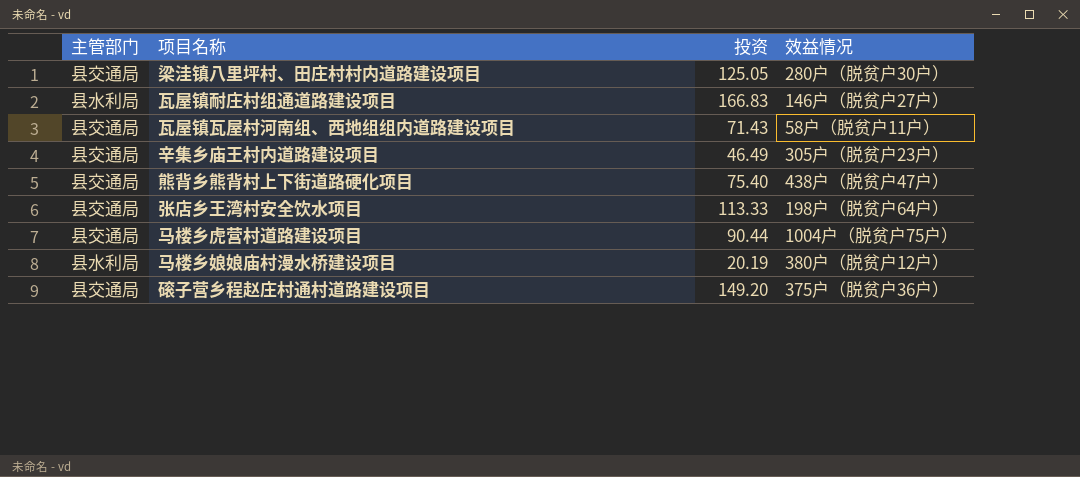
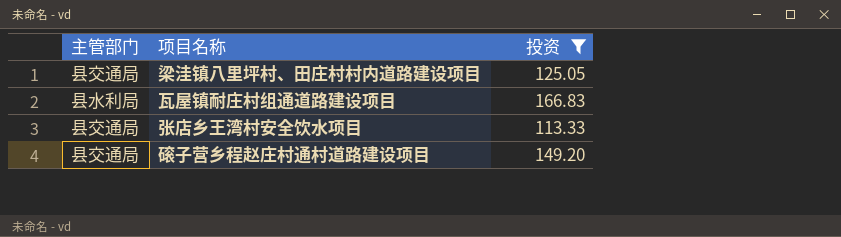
filter: none -> 投资 >= 113.33
column 效益情况 | position: 4 -> none

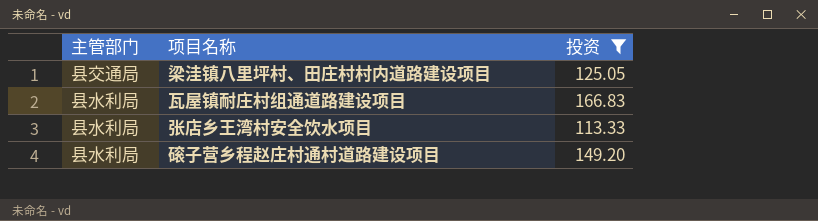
张店乡王湾村安全饮水项目 | 主管部门: 县交通局 -> 县水利局
磙子营乡程赵庄村通村道路建设项目 | 主管部门: 县交通局 -> 县水利局

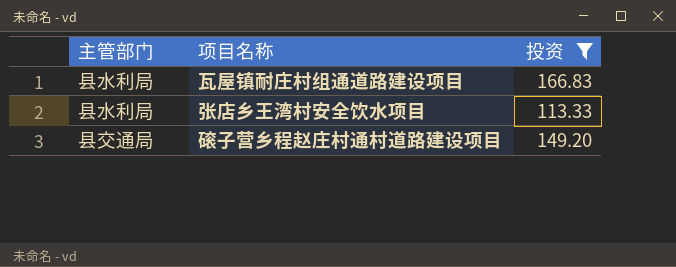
row 梁洼镇八里坪村、田庄村村内道路建设项目: 县交通局 | 125.05 -> none
磙子营乡程赵庄村通村道路建设项目 | 主管部门: 县水利局 -> 县交通局

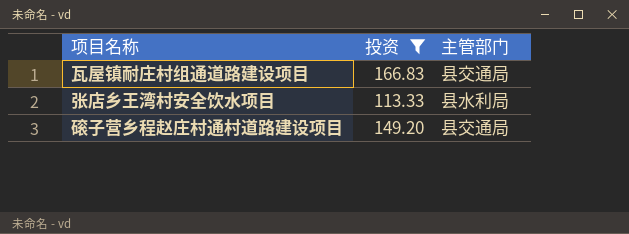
column 主管部门 | position: 1 -> 3
瓦屋镇耐庄村组通道路建设项目 | 主管部门: 县水利局 -> 县交通局

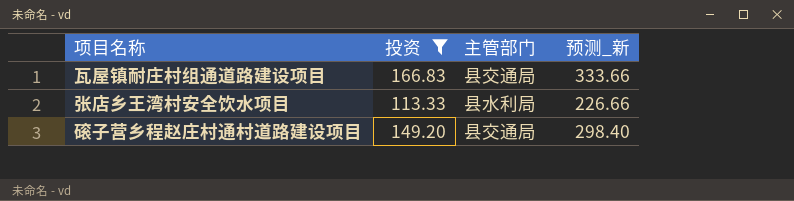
column 预测_新 | formula: none -> [投资] * 2

